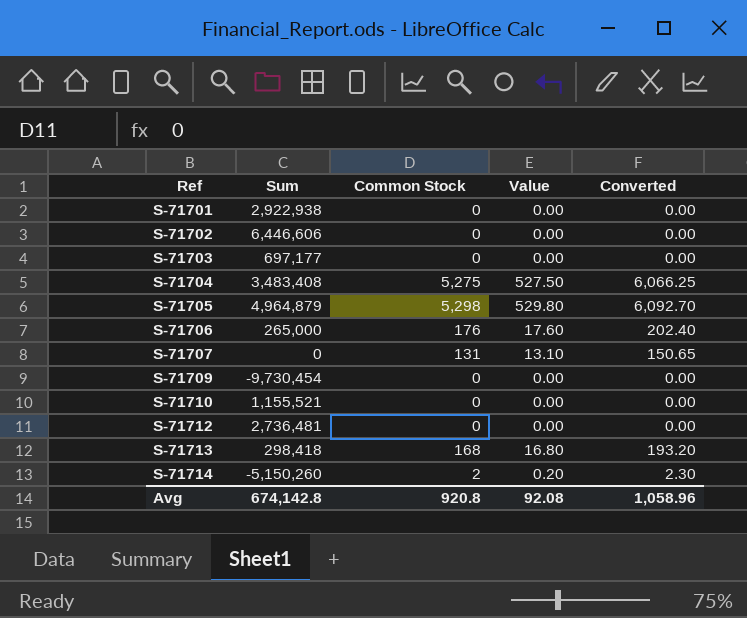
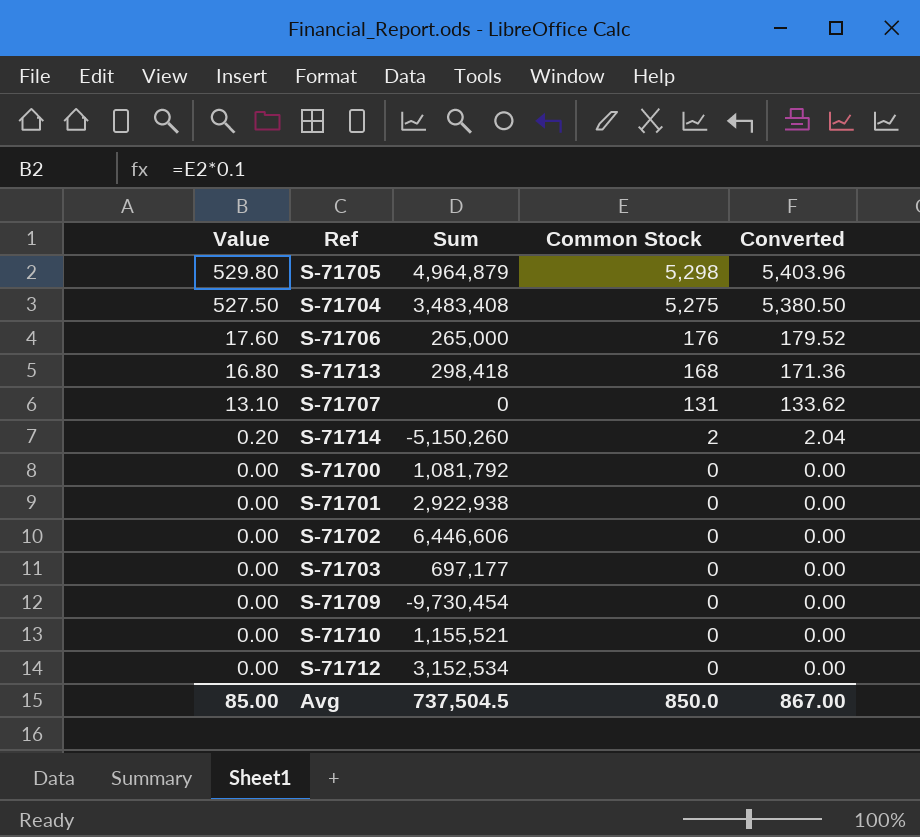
row order: Ref ascending -> Value descending
column Value | position: 4 -> 1
column Converted | formula: [Common Stock] * 1.15 -> [Common Stock] * 1.02
row S-71700: none -> 0.00 | 1,081,792 | 0 | 0.00
S-71712 | Sum: 2,736,481 -> 3,152,534
Avg | Value: 92.08 -> 85.00
Avg | Sum: 674,142.8 -> 737,504.5
Avg | Common Stock: 920.8 -> 850.0
Avg | Converted: 1,058.96 -> 867.00

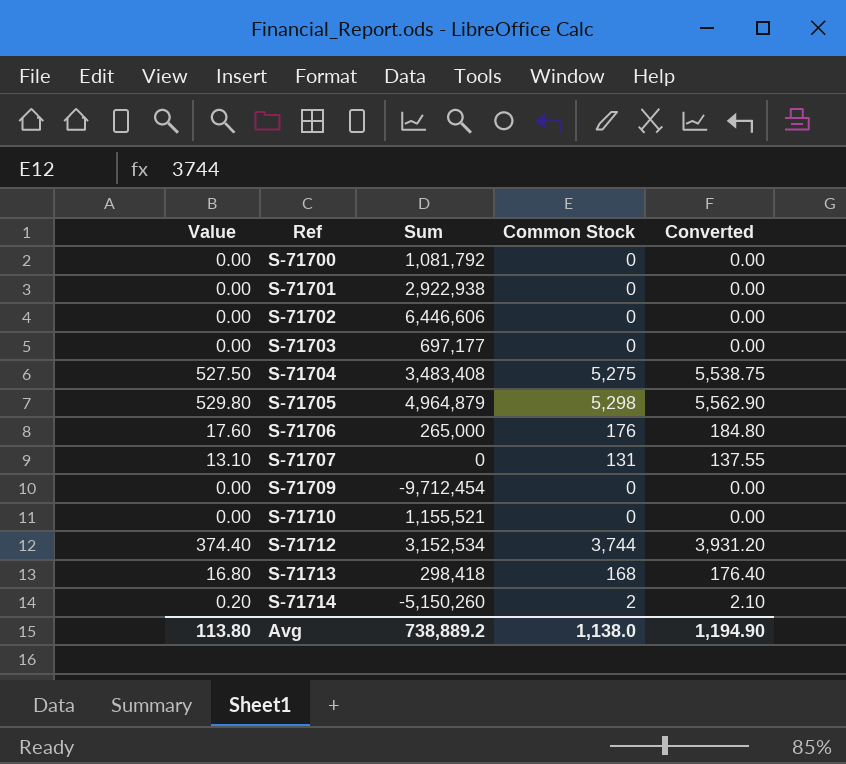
row order: Value descending -> Ref ascending
column Converted | formula: [Common Stock] * 1.02 -> [Common Stock] * 1.05
S-71709 | Sum: -9,730,454 -> -9,712,454
S-71712 | Value: 0.00 -> 374.40
S-71712 | Common Stock: 0 -> 3,744
Avg | Value: 85.00 -> 113.80
Avg | Sum: 737,504.5 -> 738,889.2
Avg | Common Stock: 850.0 -> 1,138.0
Avg | Converted: 867.00 -> 1,194.90

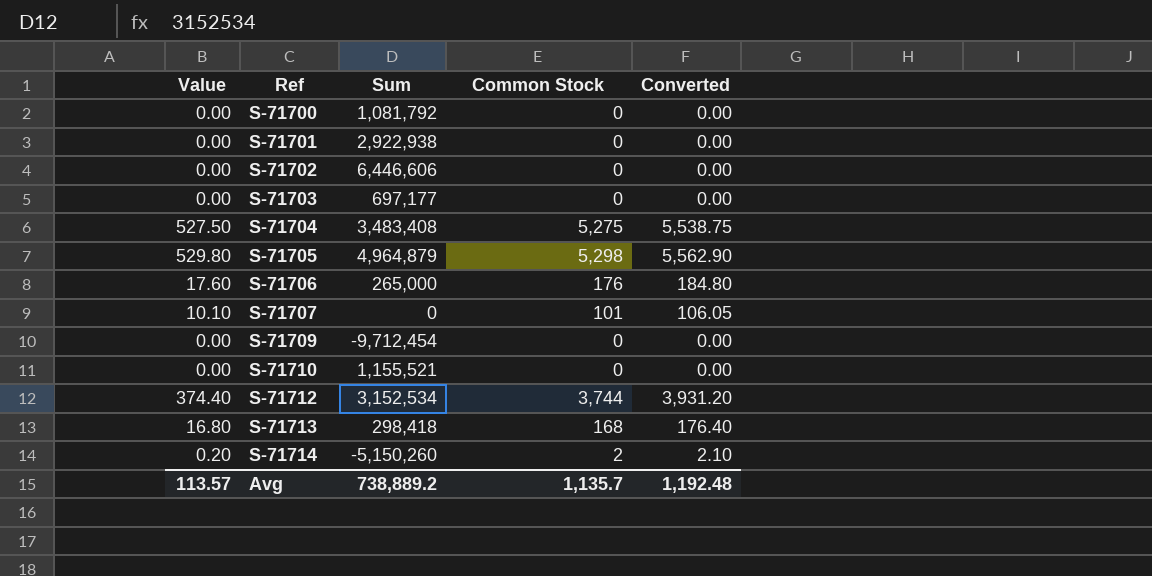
S-71707 | Value: 13.10 -> 10.10
S-71707 | Common Stock: 131 -> 101
S-71707 | Converted: 137.55 -> 106.05
Avg | Value: 113.80 -> 113.57
Avg | Common Stock: 1,138.0 -> 1,135.7
Avg | Converted: 1,194.90 -> 1,192.48

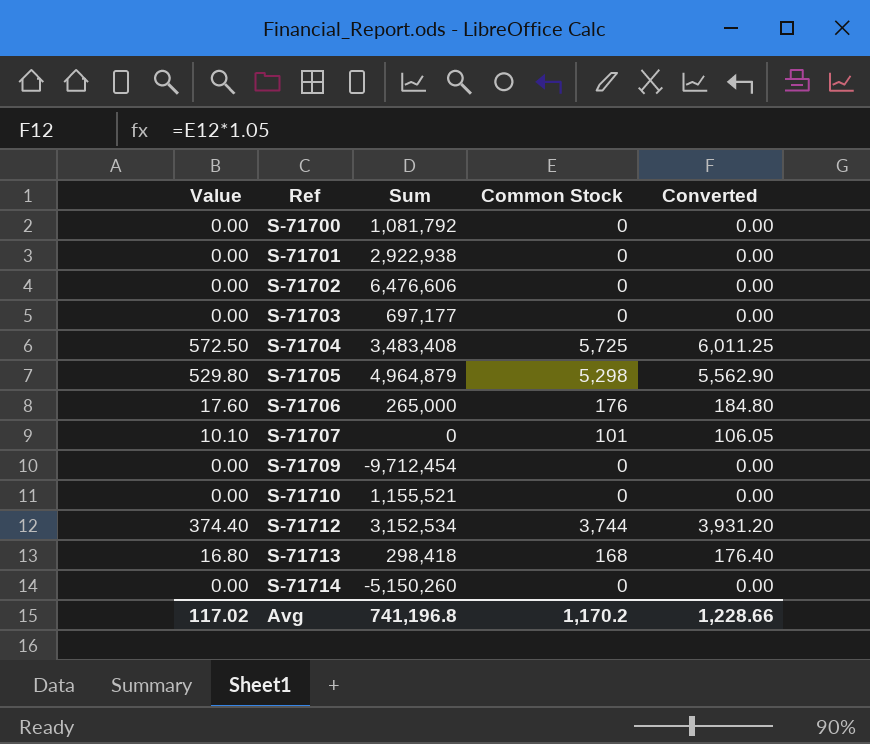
S-71702 | Sum: 6,446,606 -> 6,476,606
S-71704 | Value: 527.50 -> 572.50
S-71704 | Common Stock: 5,275 -> 5,725
S-71704 | Converted: 5,538.75 -> 6,011.25
S-71714 | Value: 0.20 -> 0.00
S-71714 | Common Stock: 2 -> 0
S-71714 | Converted: 2.10 -> 0.00
Avg | Value: 113.57 -> 117.02
Avg | Sum: 738,889.2 -> 741,196.8
Avg | Common Stock: 1,135.7 -> 1,170.2
Avg | Converted: 1,192.48 -> 1,228.66

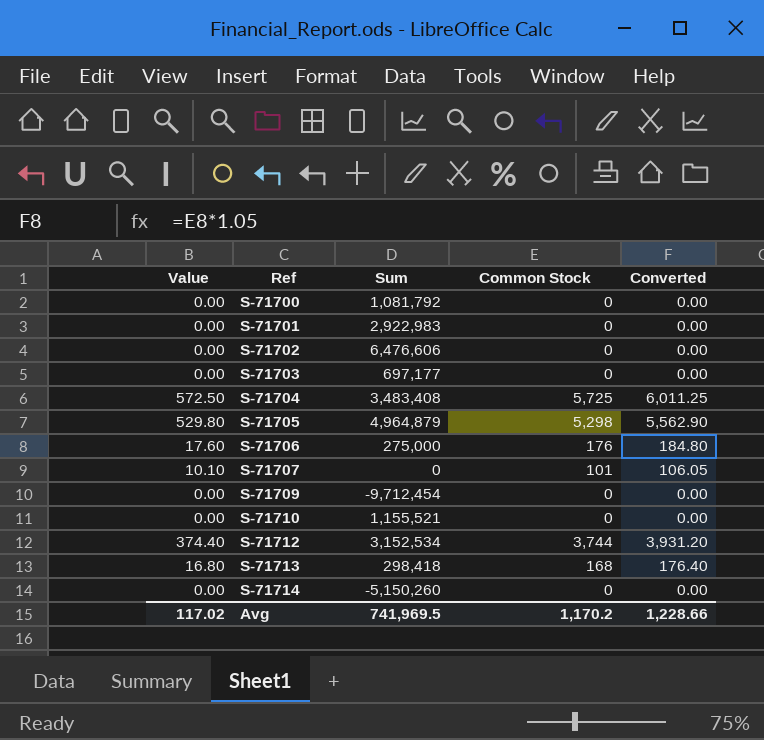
S-71701 | Sum: 2,922,938 -> 2,922,983
S-71706 | Sum: 265,000 -> 275,000
Avg | Sum: 741,196.8 -> 741,969.5

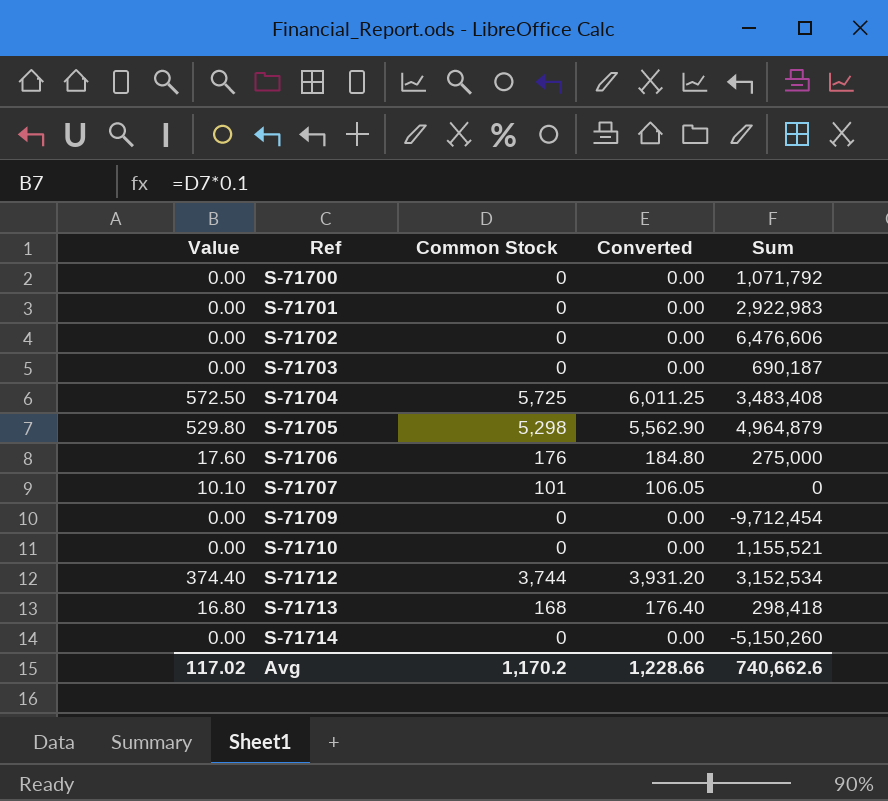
column Sum | position: 3 -> 5
S-71700 | Sum: 1,081,792 -> 1,071,792
S-71703 | Sum: 697,177 -> 690,187
Avg | Sum: 741,969.5 -> 740,662.6

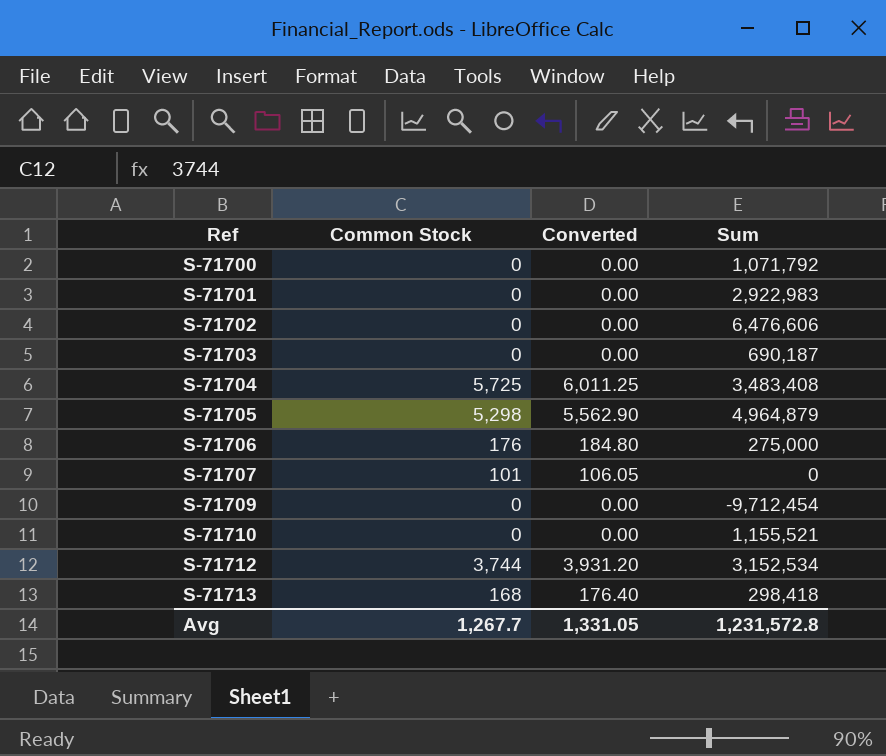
column Value | formula: [Common Stock] * 0.1 -> none
row S-71714: 0.00 | 0 | 0.00 | -5,150,260 -> none
Avg | Common Stock: 1,170.2 -> 1,267.7
Avg | Converted: 1,228.66 -> 1,331.05
Avg | Sum: 740,662.6 -> 1,231,572.8

